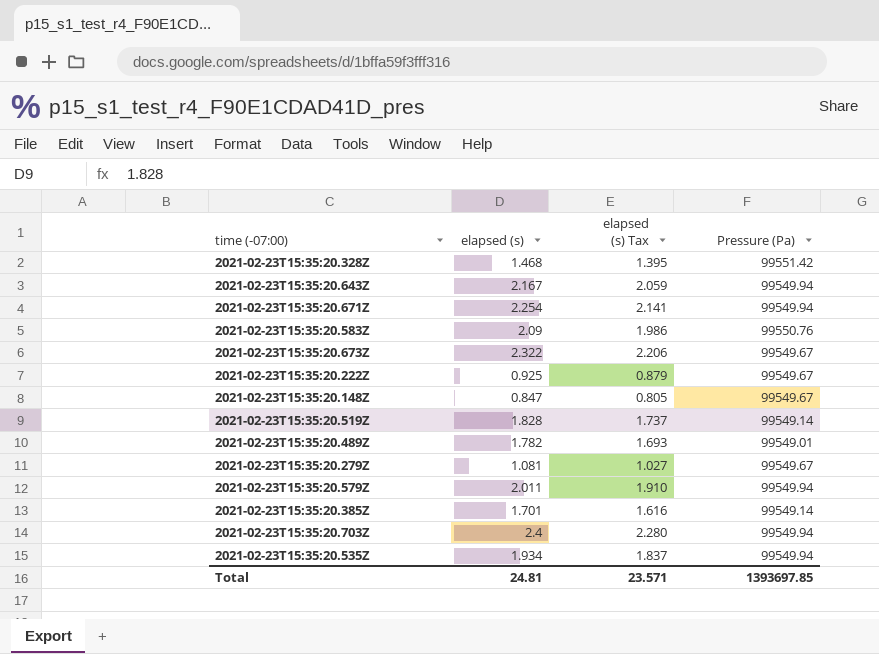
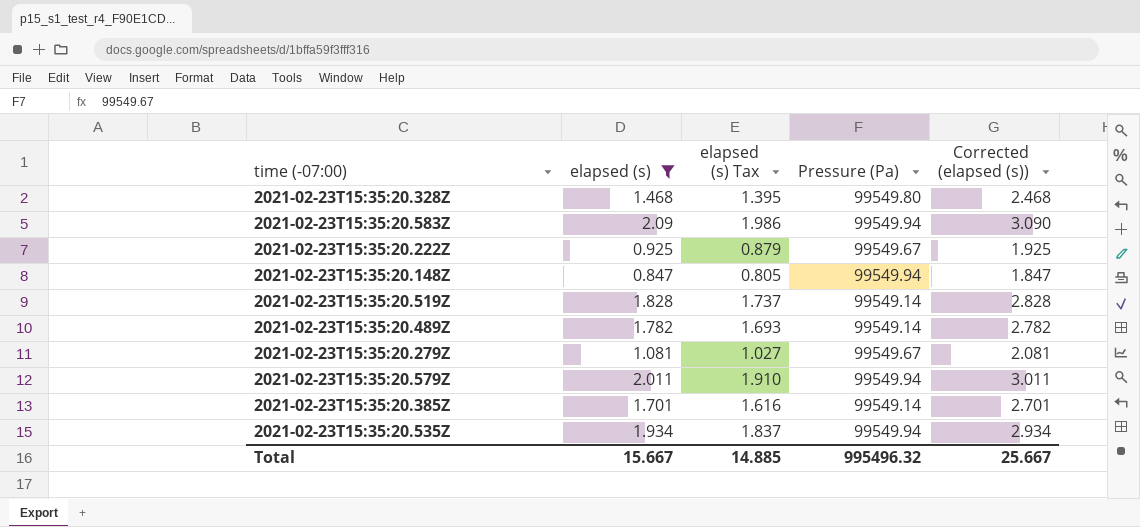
filter: none -> elapsed (s) <= 2.09
column Corrected (elapsed (s)) | formula: none -> [elapsed (s)] + 1
2021-02-23T15:35:20.328Z | Pressure (Pa): 99551.42 -> 99549.80
2021-02-23T15:35:20.583Z | Pressure (Pa): 99550.76 -> 99549.94
2021-02-23T15:35:20.148Z | Pressure (Pa): 99549.67 -> 99549.94
2021-02-23T15:35:20.489Z | Pressure (Pa): 99549.01 -> 99549.14
Total | elapsed (s): 24.81 -> 15.667
Total | elapsed (s) Tax: 23.571 -> 14.885
Total | Pressure (Pa): 1393697.85 -> 995496.32

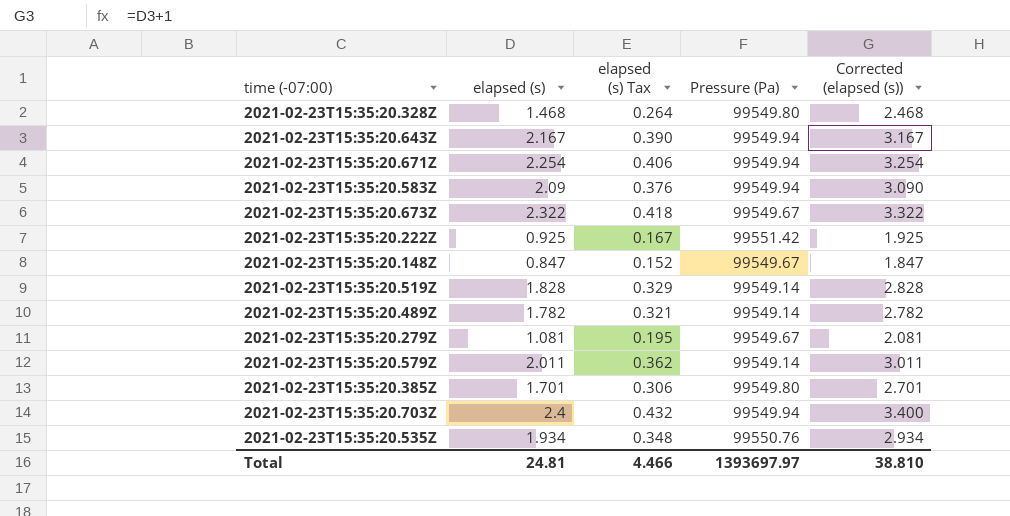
filter: elapsed (s) <= 2.09 -> none
column elapsed (s) Tax | formula: [elapsed (s)] * 0.95 -> [elapsed (s)] * 0.18
2021-02-23T15:35:20.222Z | Pressure (Pa): 99549.67 -> 99551.42
2021-02-23T15:35:20.148Z | Pressure (Pa): 99549.94 -> 99549.67
2021-02-23T15:35:20.579Z | Pressure (Pa): 99549.94 -> 99549.14
2021-02-23T15:35:20.385Z | Pressure (Pa): 99549.14 -> 99549.80
2021-02-23T15:35:20.535Z | Pressure (Pa): 99549.94 -> 99550.76
Total | elapsed (s): 15.667 -> 24.81
Total | elapsed (s) Tax: 14.885 -> 4.466
Total | Pressure (Pa): 995496.32 -> 1393697.97
Total | Corrected (elapsed (s)): 25.667 -> 38.810

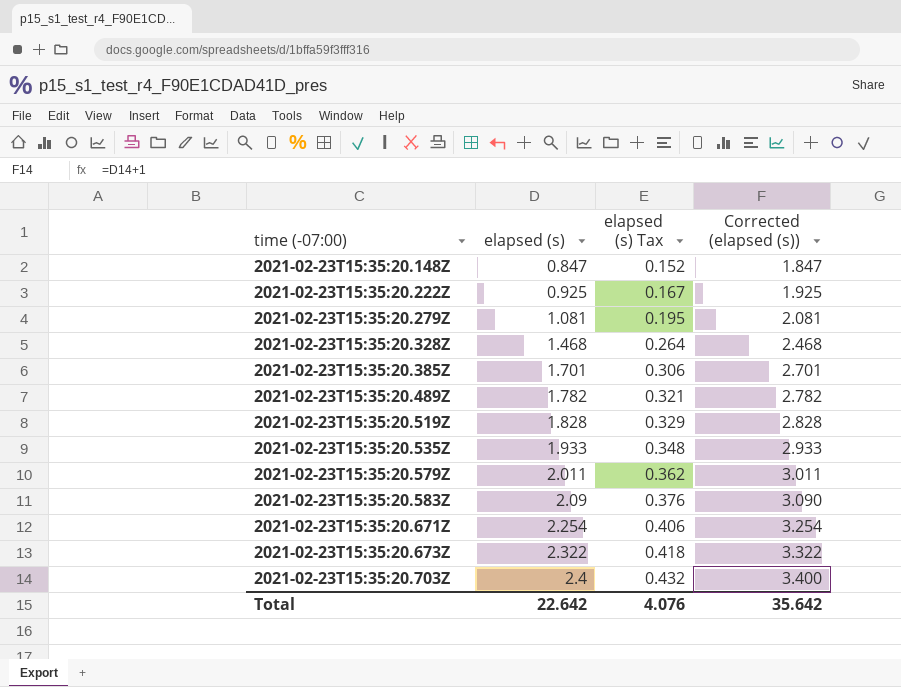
row order: none -> time (-07:00) ascending
column Pressure (Pa) | position: 4 -> none
row 2021-02-23T15:35:20.643Z: 2.167 | 0.390 | 99549.94 | 3.167 -> none
2021-02-23T15:35:20.535Z | elapsed (s): 1.934 -> 1.933
2021-02-23T15:35:20.535Z | Corrected (elapsed (s)): 2.934 -> 2.933
Total | elapsed (s): 24.81 -> 22.642
Total | elapsed (s) Tax: 4.466 -> 4.076
Total | Corrected (elapsed (s)): 38.810 -> 35.642

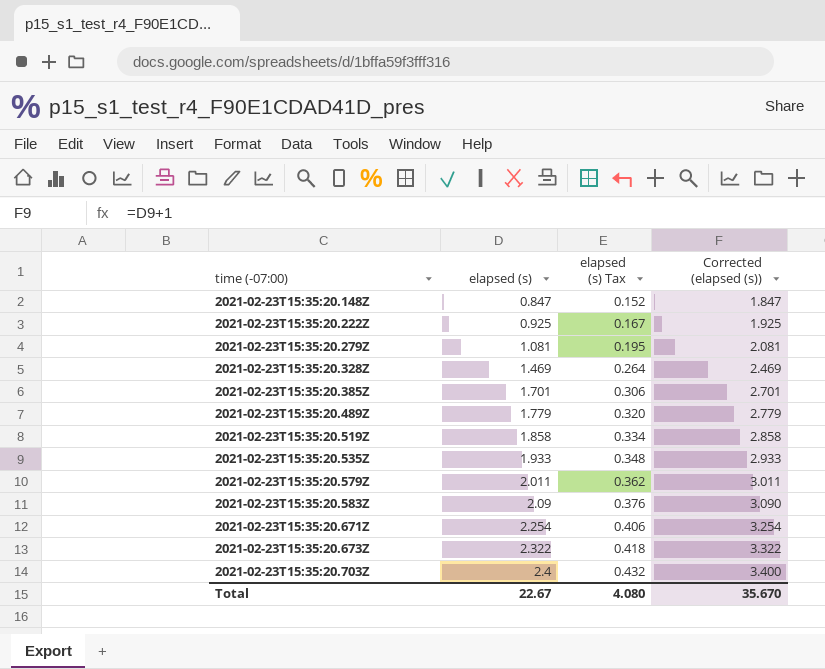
2021-02-23T15:35:20.328Z | elapsed (s): 1.468 -> 1.469
2021-02-23T15:35:20.328Z | Corrected (elapsed (s)): 2.468 -> 2.469
2021-02-23T15:35:20.489Z | elapsed (s): 1.782 -> 1.779
2021-02-23T15:35:20.489Z | elapsed (s) Tax: 0.321 -> 0.320
2021-02-23T15:35:20.489Z | Corrected (elapsed (s)): 2.782 -> 2.779
2021-02-23T15:35:20.519Z | elapsed (s): 1.828 -> 1.858
2021-02-23T15:35:20.519Z | elapsed (s) Tax: 0.329 -> 0.334
2021-02-23T15:35:20.519Z | Corrected (elapsed (s)): 2.828 -> 2.858
Total | elapsed (s): 22.642 -> 22.67
Total | elapsed (s) Tax: 4.076 -> 4.080
Total | Corrected (elapsed (s)): 35.642 -> 35.670

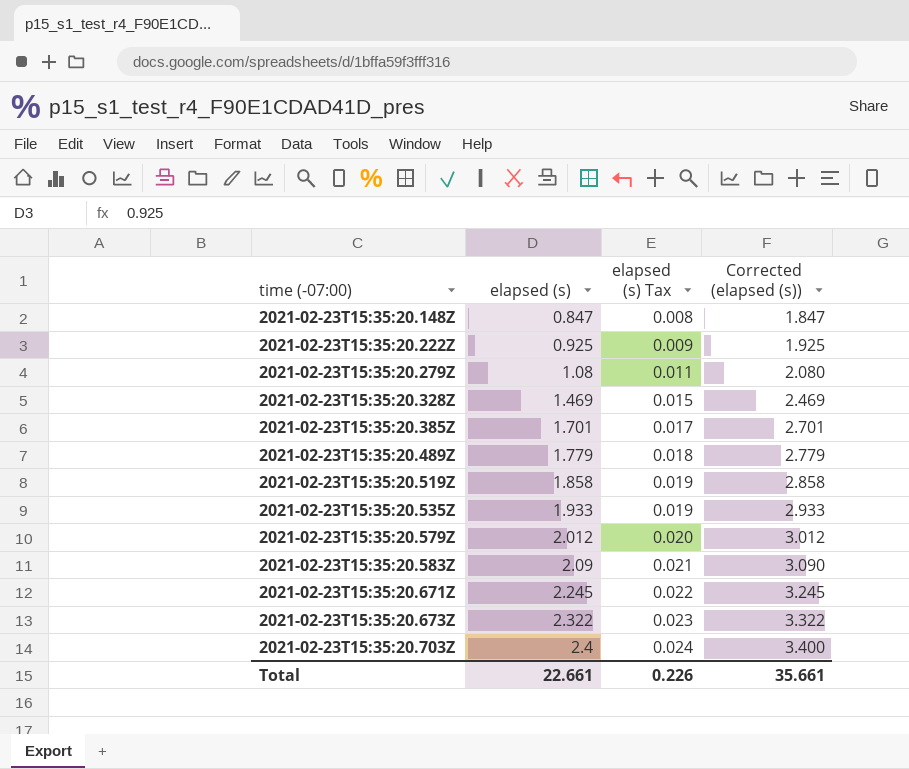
column elapsed (s) Tax | formula: [elapsed (s)] * 0.18 -> [elapsed (s)] * 0.01
2021-02-23T15:35:20.279Z | elapsed (s): 1.081 -> 1.08
2021-02-23T15:35:20.279Z | Corrected (elapsed (s)): 2.081 -> 2.080
2021-02-23T15:35:20.579Z | elapsed (s): 2.011 -> 2.012
2021-02-23T15:35:20.579Z | Corrected (elapsed (s)): 3.011 -> 3.012
2021-02-23T15:35:20.671Z | elapsed (s): 2.254 -> 2.245
2021-02-23T15:35:20.671Z | Corrected (elapsed (s)): 3.254 -> 3.245
Total | elapsed (s): 22.67 -> 22.661
Total | elapsed (s) Tax: 4.080 -> 0.226
Total | Corrected (elapsed (s)): 35.670 -> 35.661

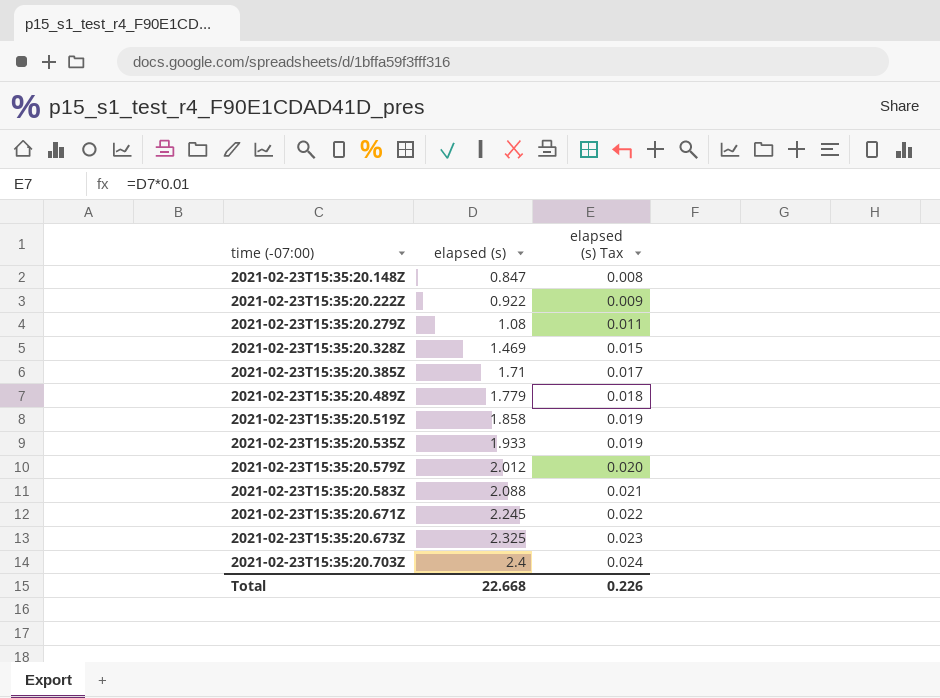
column Corrected (elapsed (s)) | formula: [elapsed (s)] + 1 -> none
2021-02-23T15:35:20.222Z | elapsed (s): 0.925 -> 0.922
2021-02-23T15:35:20.385Z | elapsed (s): 1.701 -> 1.71
2021-02-23T15:35:20.583Z | elapsed (s): 2.09 -> 2.088
2021-02-23T15:35:20.673Z | elapsed (s): 2.322 -> 2.325
Total | elapsed (s): 22.661 -> 22.668

